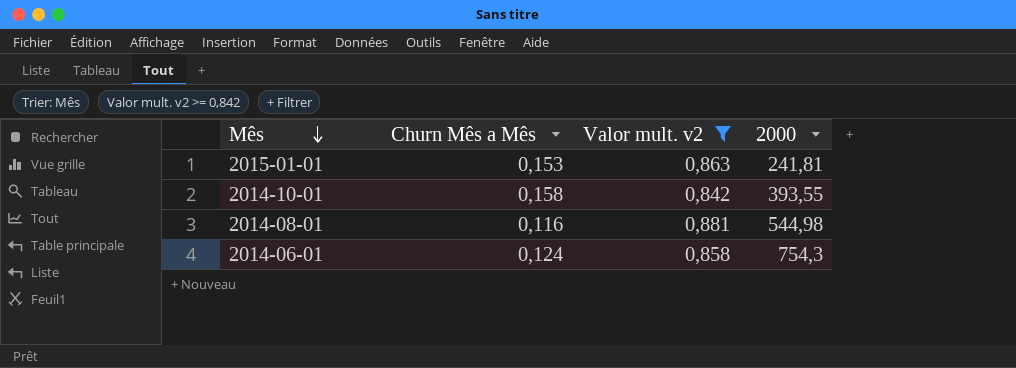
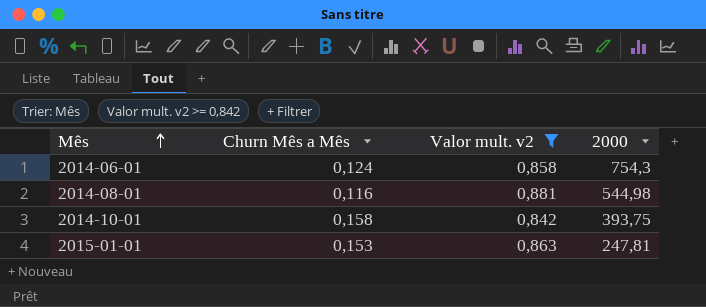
row order: Mês descending -> Mês ascending
2014-10-01 | 2000: 393,55 -> 393,75
2015-01-01 | 2000: 241,81 -> 247,81

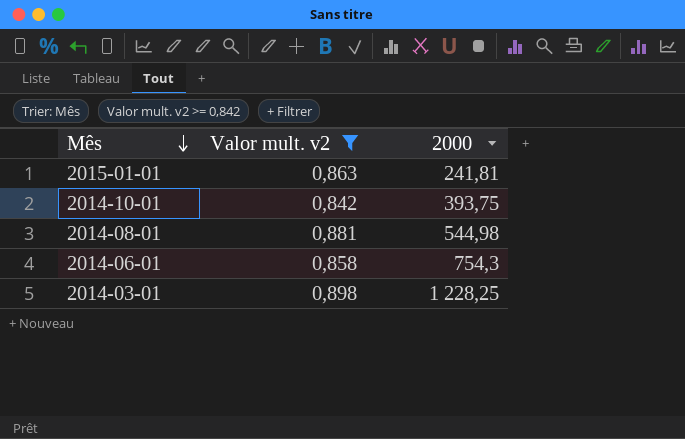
row order: Mês ascending -> Mês descending
column Churn Mês a Mês | position: 2 -> none
2015-01-01 | 2000: 247,81 -> 241,81
row 2014-03-01: none -> 0,898 | 1 228,25

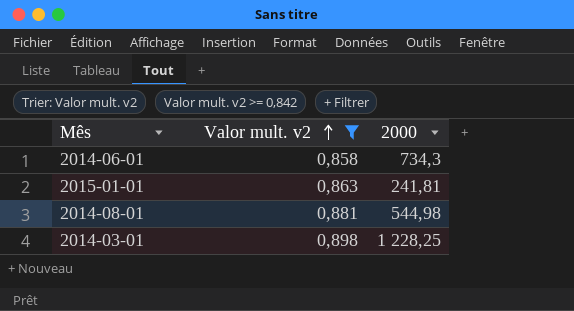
row order: Mês descending -> Valor mult. v2 ascending
row 2014-10-01: 0,842 | 393,75 -> none
2014-06-01 | 2000: 754,3 -> 734,3

